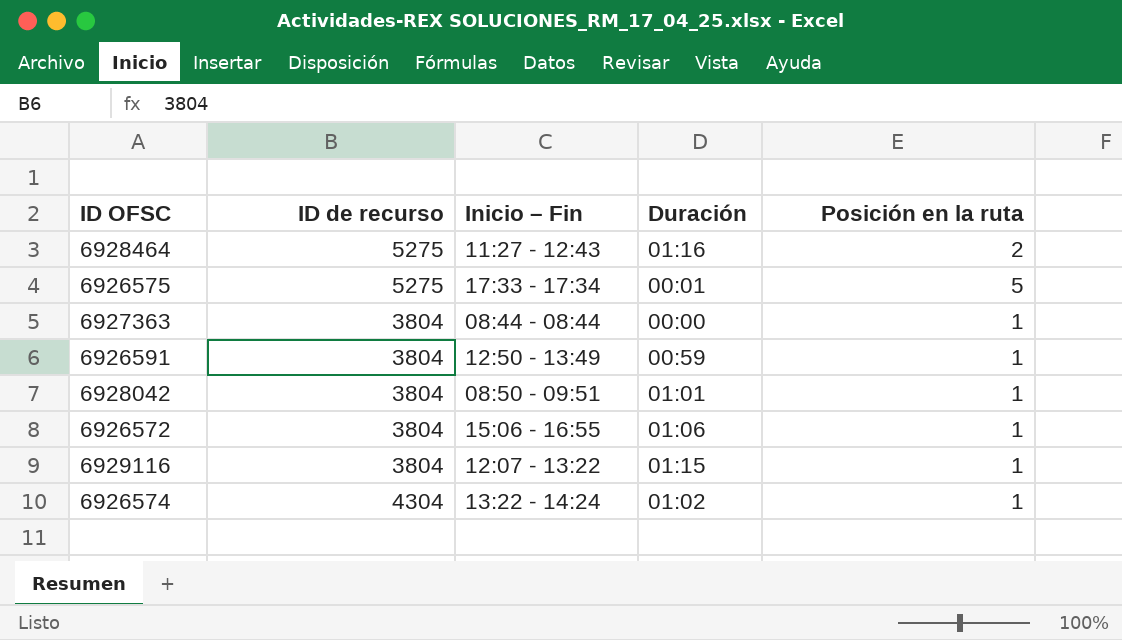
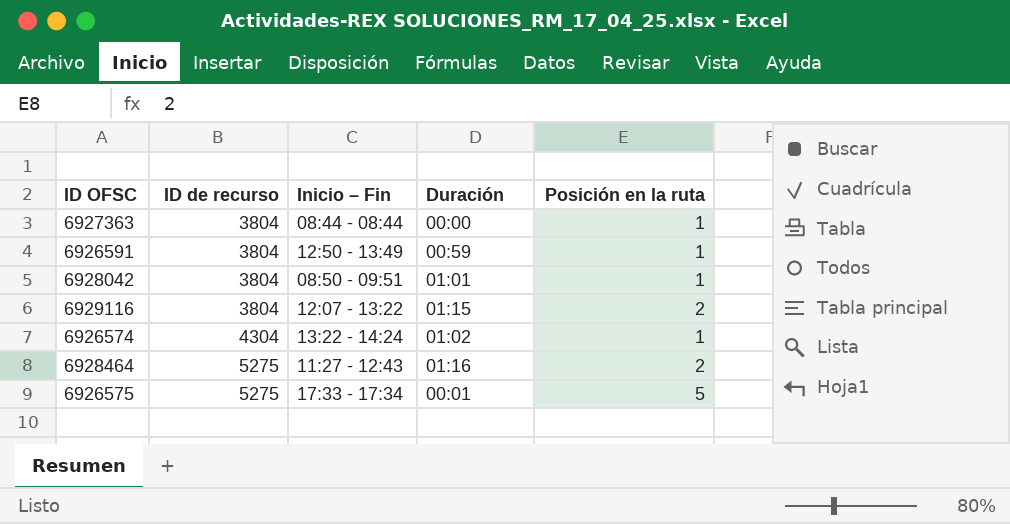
row order: none -> ID de recurso ascending
row 6926572: 3804 | 15:06 - 16:55 | 01:06 | 1 -> none
6929116 | Posición en la ruta: 1 -> 2

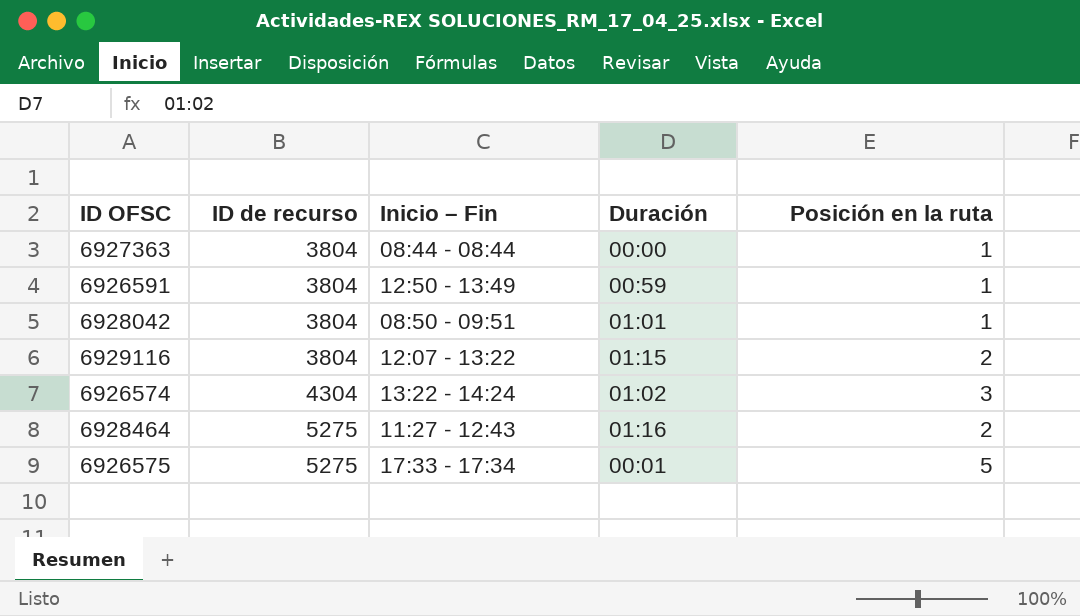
6926574 | Posición en la ruta: 1 -> 3

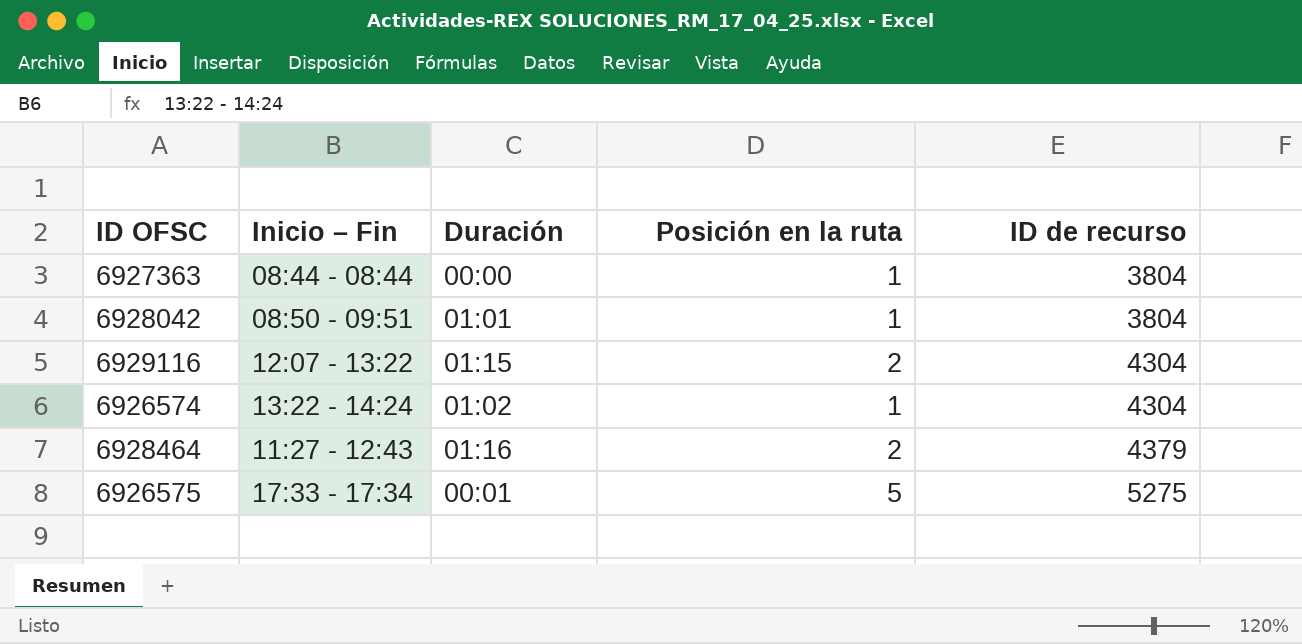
column ID de recurso | position: 2 -> 5
row 6926591: 3804 | 12:50 - 13:49 | 00:59 | 1 -> none
6929116 | ID de recurso: 3804 -> 4304
6926574 | Posición en la ruta: 3 -> 1
6928464 | ID de recurso: 5275 -> 4379

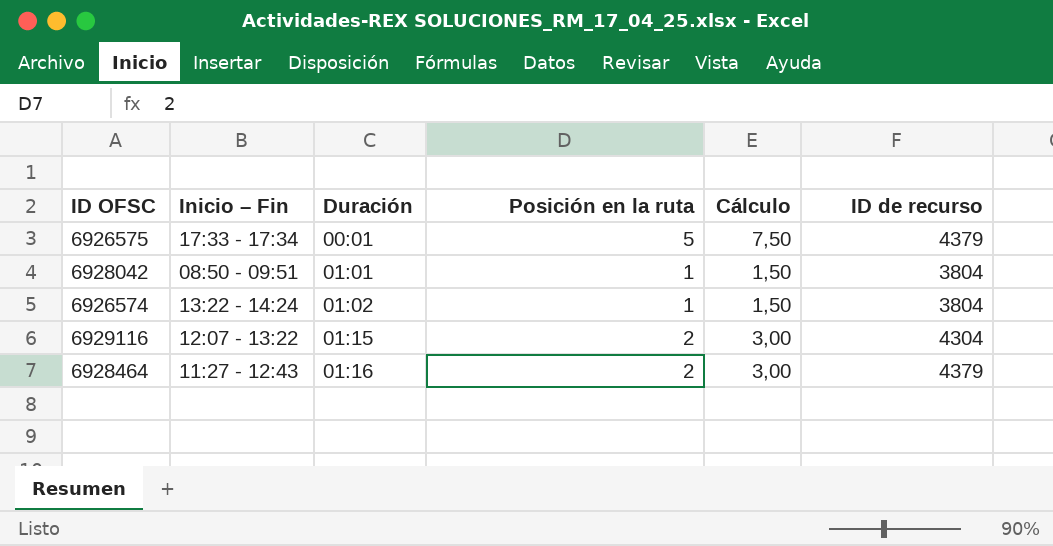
row order: ID de recurso ascending -> Duración ascending
column Cálculo | formula: none -> [Posición en la ruta] * 1,5
row 6927363: 08:44 - 08:44 | 00:00 | 1 | 3804 -> none
6926575 | ID de recurso: 5275 -> 4379
6926574 | ID de recurso: 4304 -> 3804

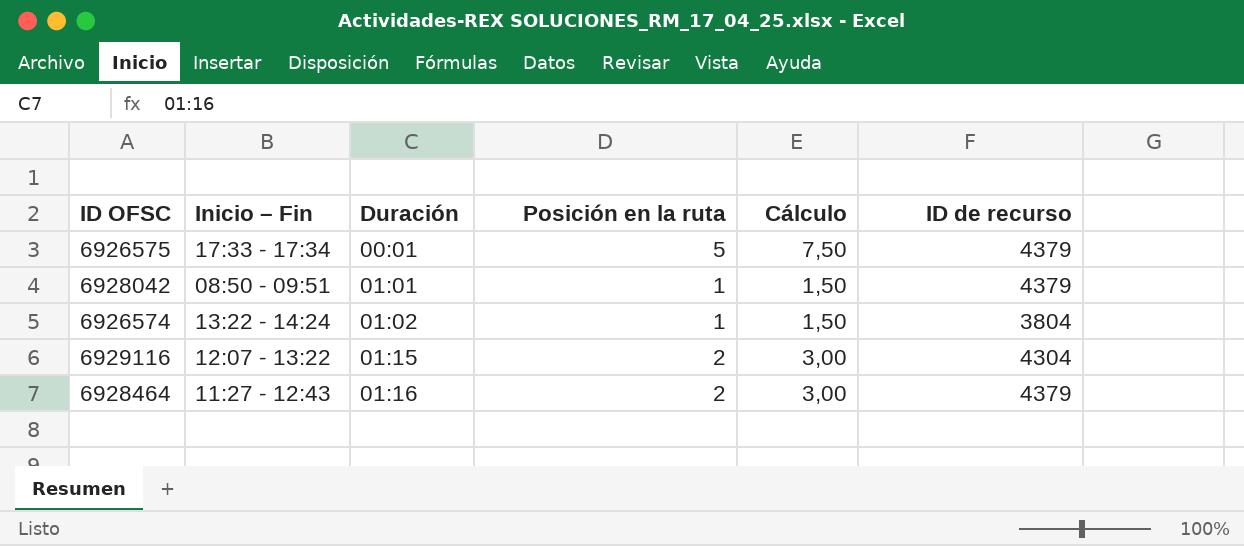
6928042 | ID de recurso: 3804 -> 4379

